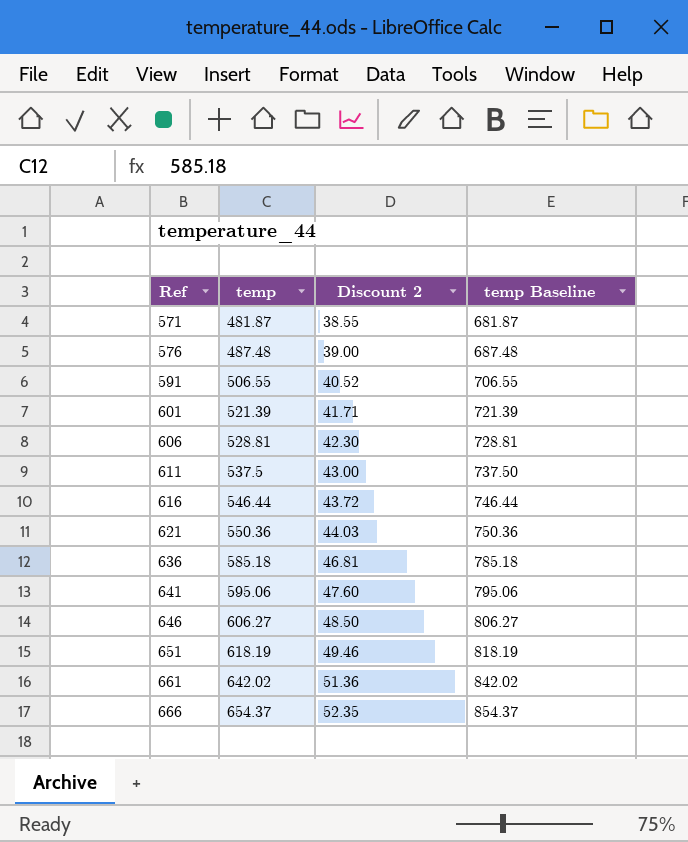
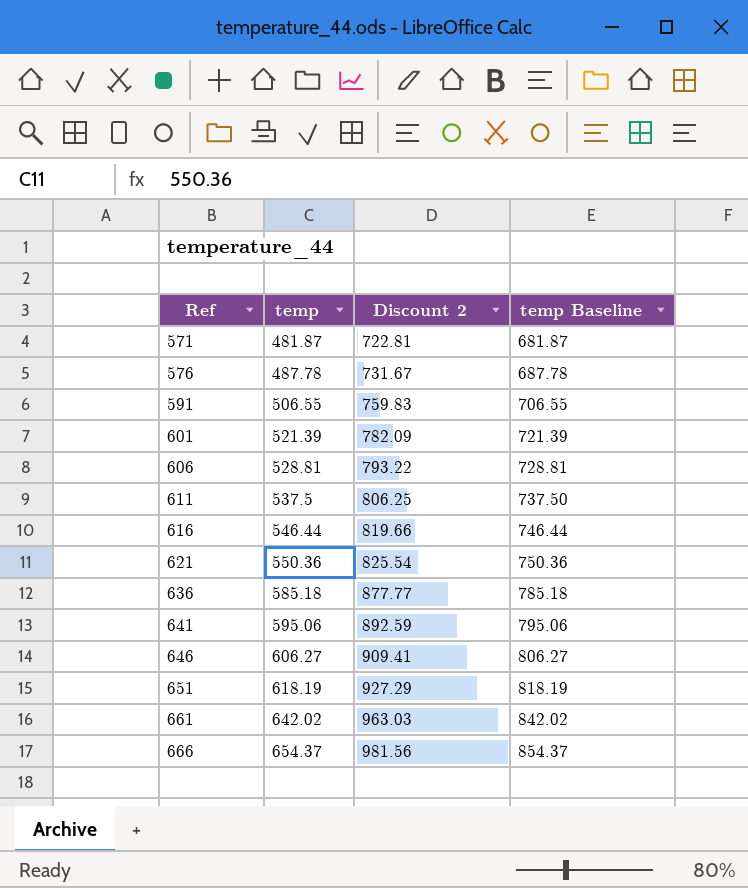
column Discount 2 | formula: [temp] * 0.08 -> [temp] * 1.5
576 | temp: 487.48 -> 487.78
576 | temp Baseline: 687.48 -> 687.78

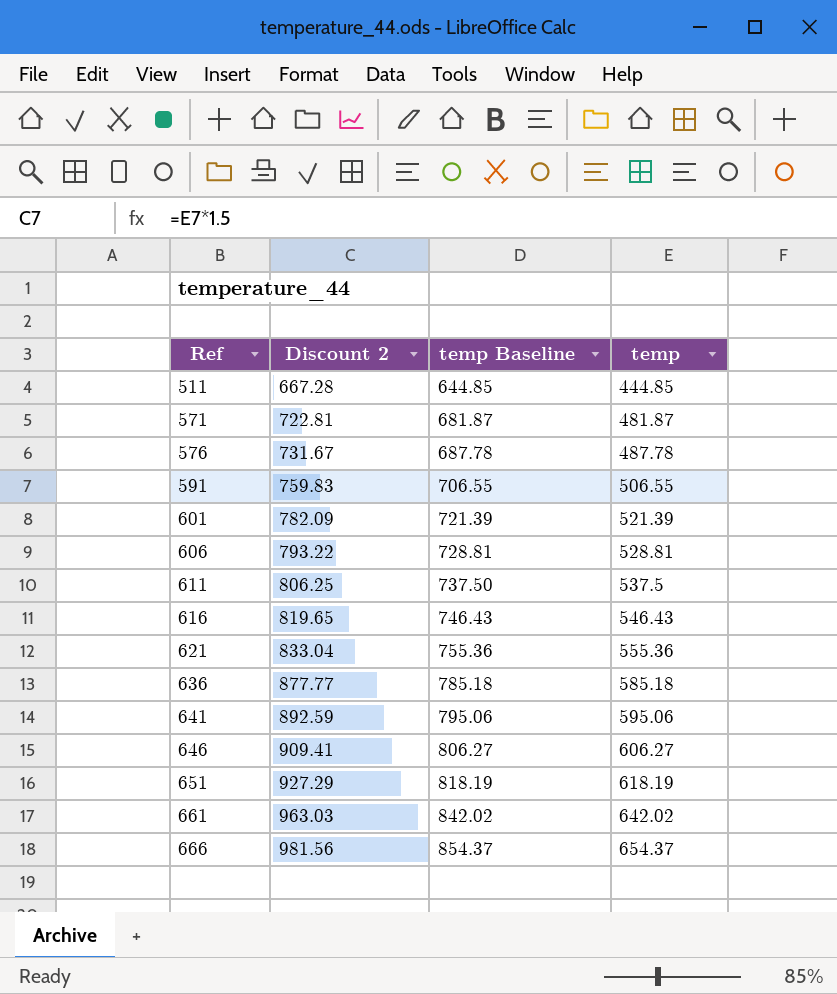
column temp | position: 2 -> 4
row 511: none -> 667.28 | 644.85 | 444.85
616 | Discount 2: 819.66 -> 819.65
616 | temp Baseline: 746.44 -> 746.43
616 | temp: 546.44 -> 546.43
621 | Discount 2: 825.54 -> 833.04
621 | temp Baseline: 750.36 -> 755.36
621 | temp: 550.36 -> 555.36

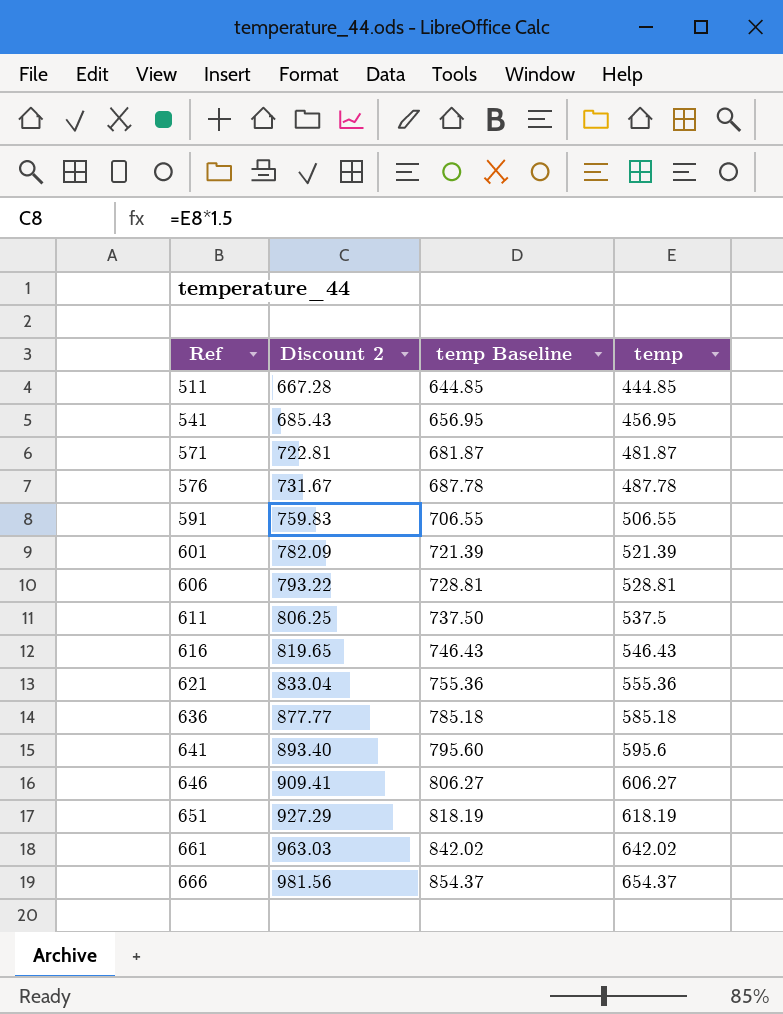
row 541: none -> 685.43 | 656.95 | 456.95
641 | Discount 2: 892.59 -> 893.40
641 | temp Baseline: 795.06 -> 795.60
641 | temp: 595.06 -> 595.6

